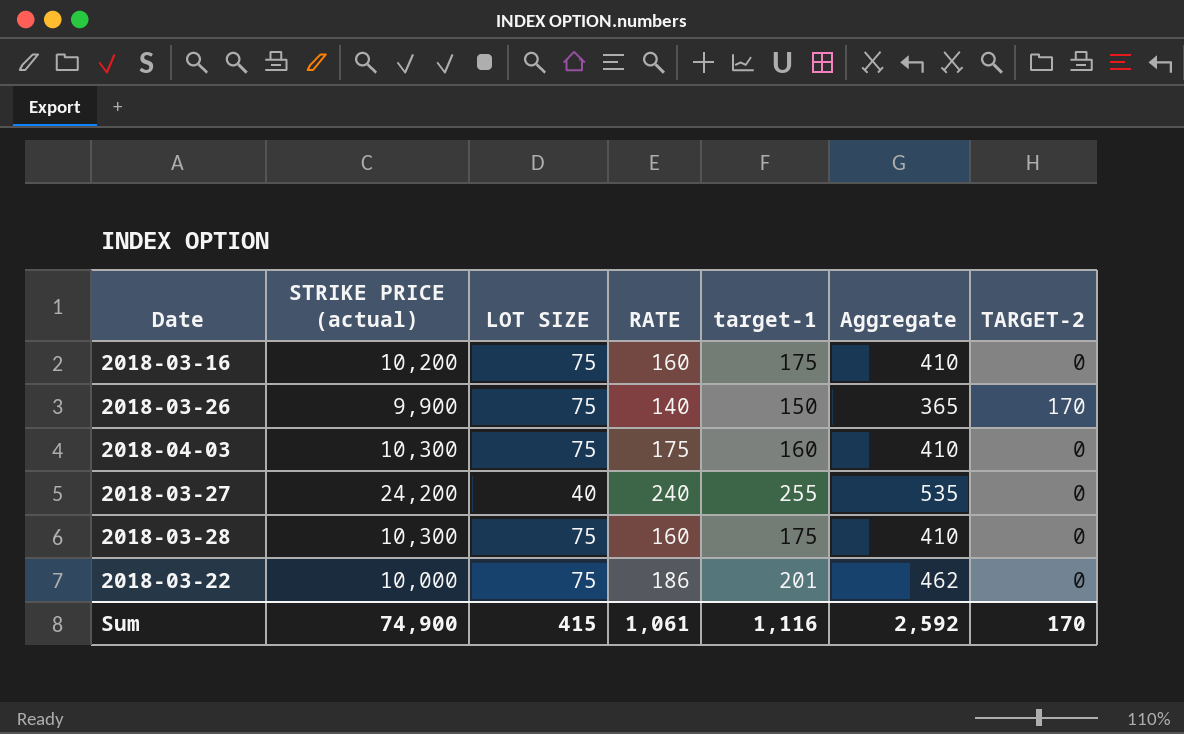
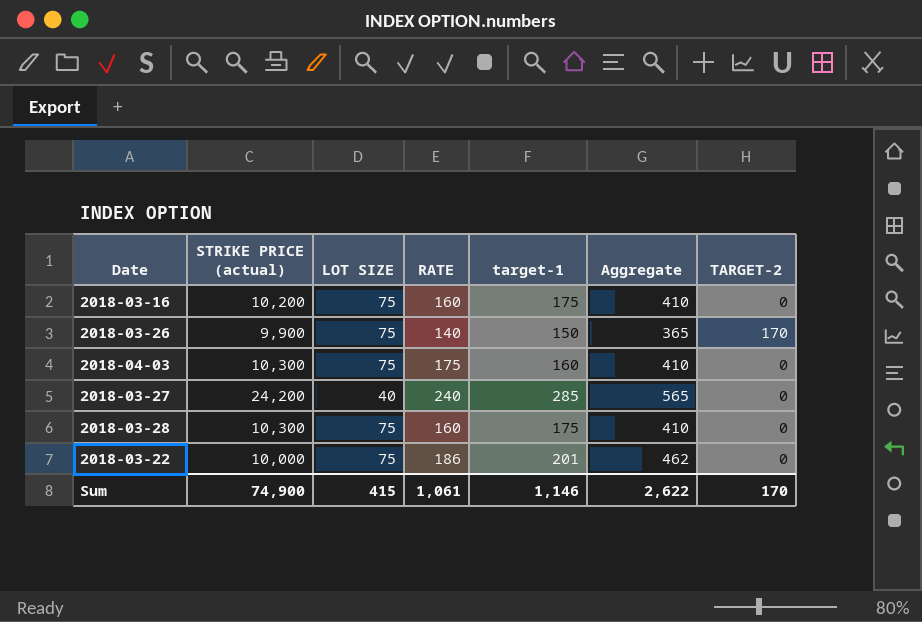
2018-03-27 | target-1: 255 -> 285
2018-03-27 | Aggregate: 535 -> 565
Sum | target-1: 1,116 -> 1,146
Sum | Aggregate: 2,592 -> 2,622

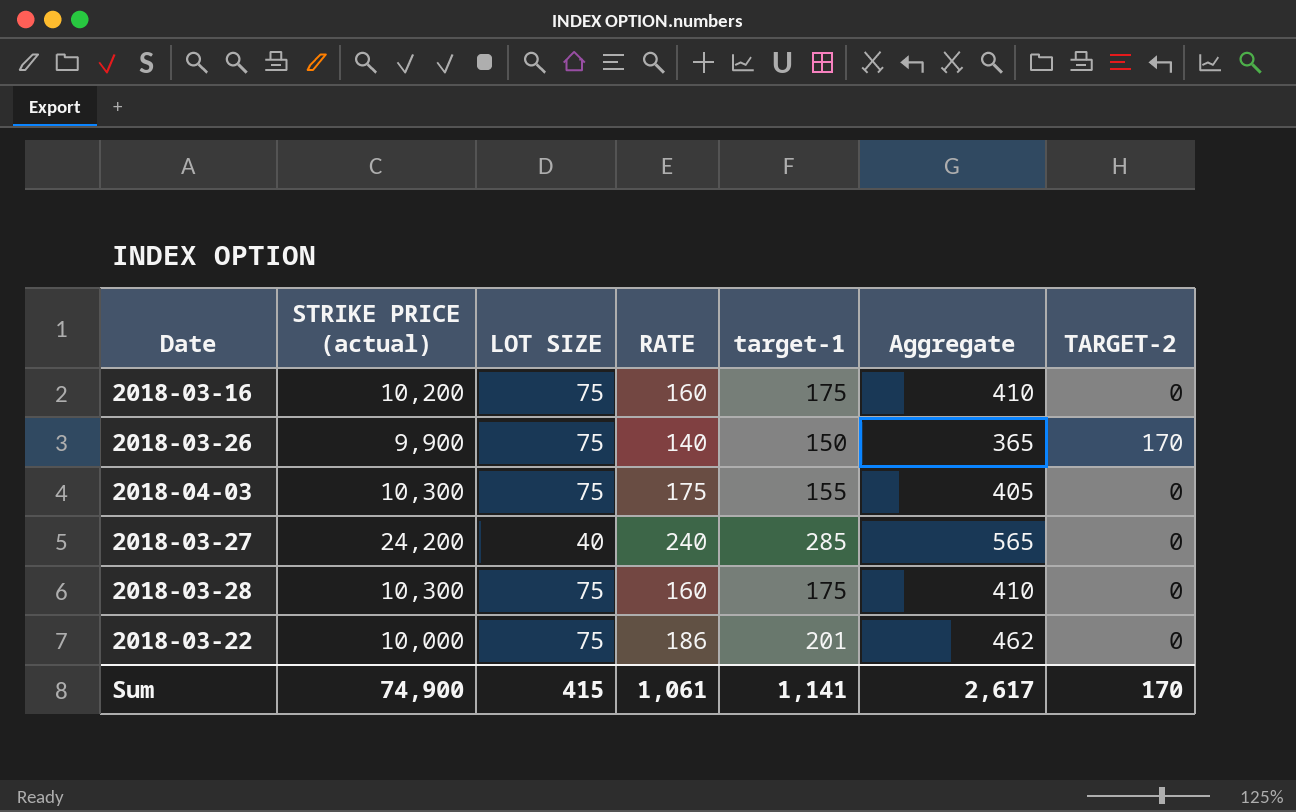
2018-04-03 | target-1: 160 -> 155
2018-04-03 | Aggregate: 410 -> 405
Sum | target-1: 1,146 -> 1,141
Sum | Aggregate: 2,622 -> 2,617

